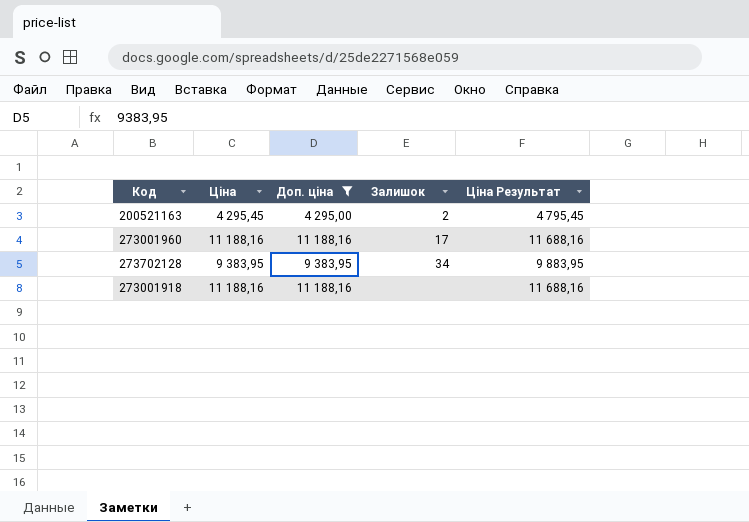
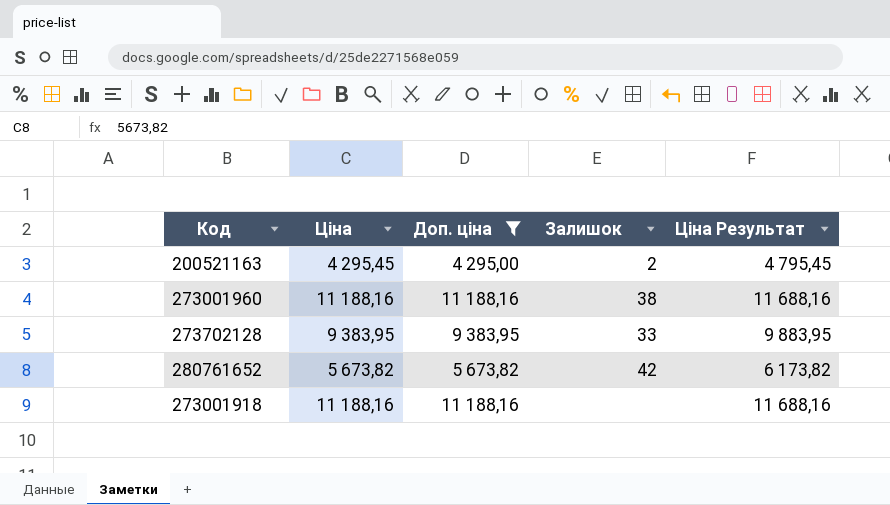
273001960 | Залишок: 17 -> 38
273702128 | Залишок: 34 -> 33
row 280761652: none -> 5 673,82 | 5 673,82 | 42 | 6 173,82

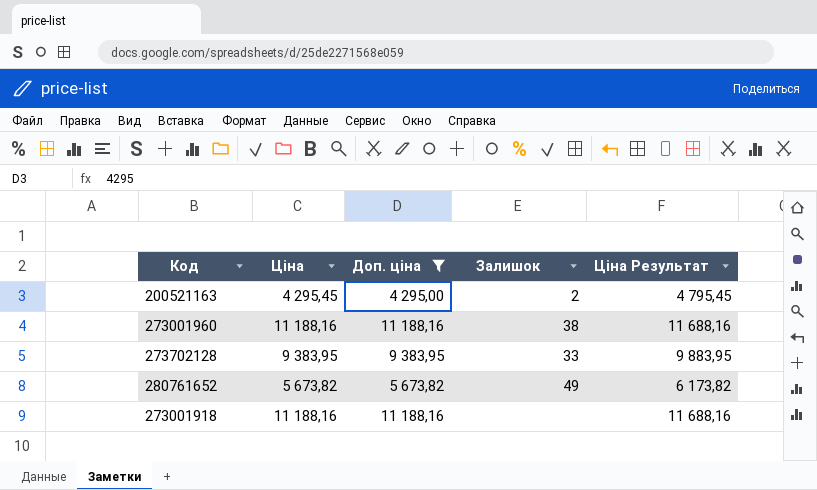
280761652 | Залишок: 42 -> 49

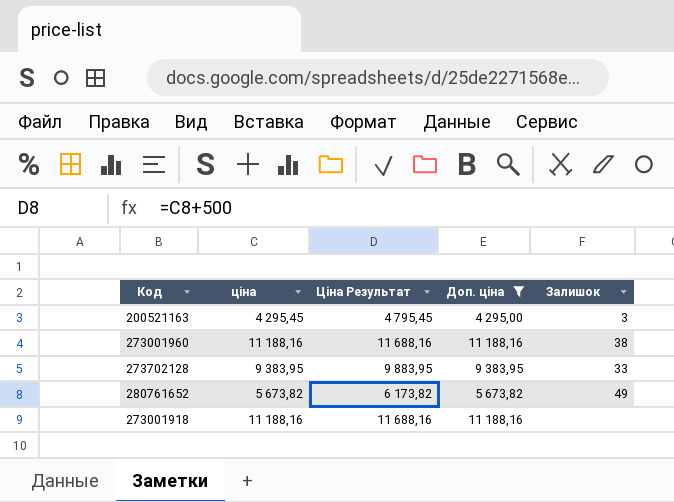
column name: Ціна -> ціна
column Ціна Результат | position: 5 -> 3
200521163 | Залишок: 2 -> 3

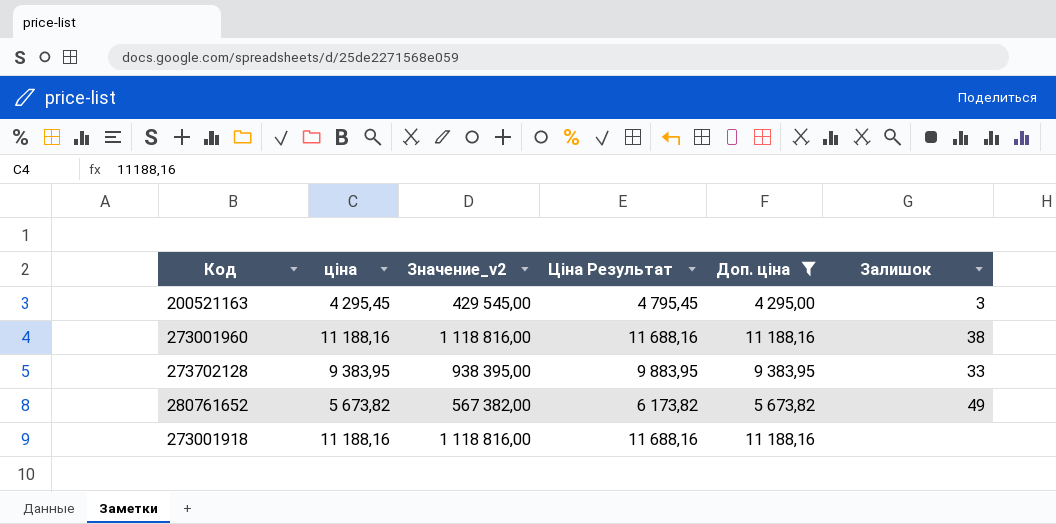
column Значение_v2 | formula: none -> [ціна] * 100

